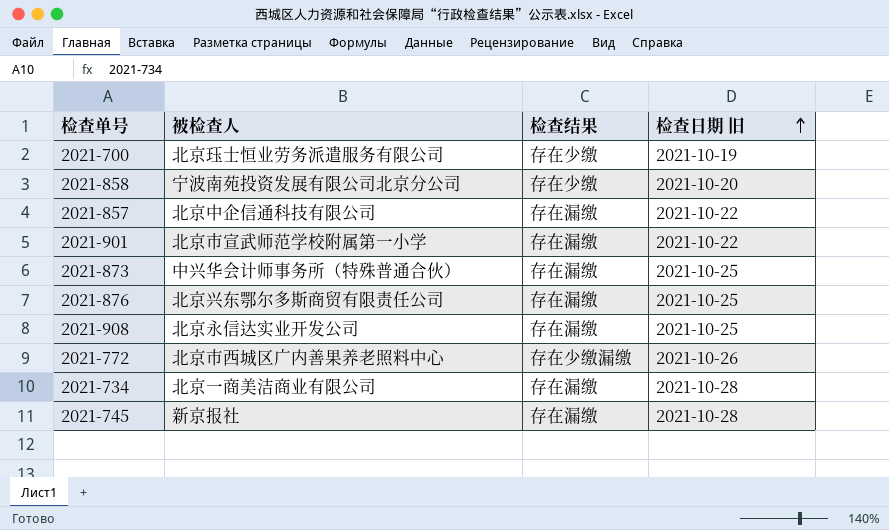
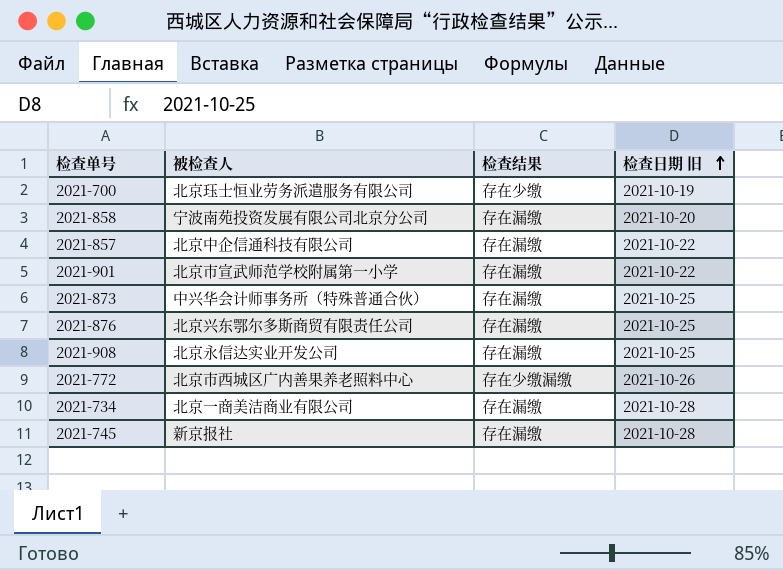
2021-858 | 检查结果: 存在少缴 -> 存在漏缴

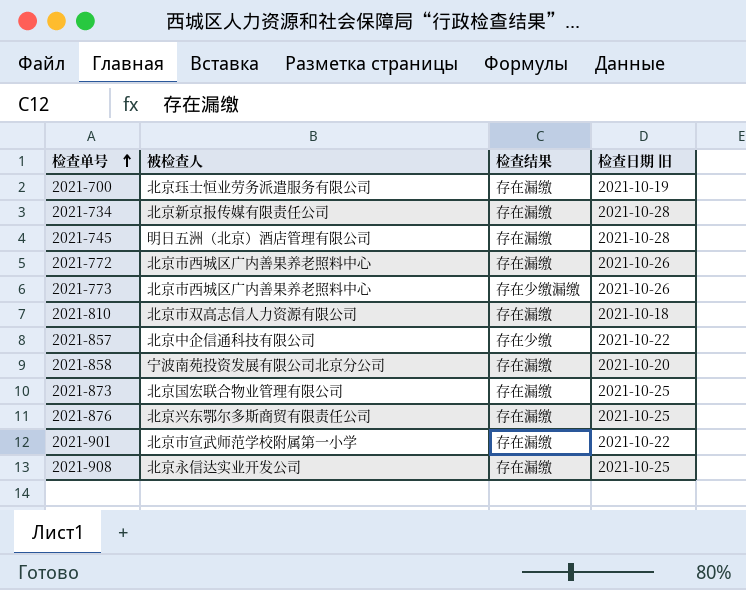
row order: 检查日期 旧 ascending -> 检查单号 ascending
2021-700 | 检查结果: 存在少缴 -> 存在漏缴
2021-734 | 被检查人: 北京一商美洁商业有限公司 -> 北京新京报传媒有限责任公司
2021-745 | 被检查人: 新京报社 -> 明日五洲（北京）酒店管理有限公司
2021-772 | 检查结果: 存在少缴漏缴 -> 存在漏缴
row 2021-773: none -> 北京市西城区广内善果养老照料中心 | 存在少缴漏缴 | 2021-10-26
row 2021-810: none -> 北京市双高志信人力资源有限公司 | 存在漏缴 | 2021-10-18
2021-857 | 检查结果: 存在漏缴 -> 存在少缴
2021-873 | 被检查人: 中兴华会计师事务所（特殊普通合伙） -> 北京国宏联合物业管理有限公司

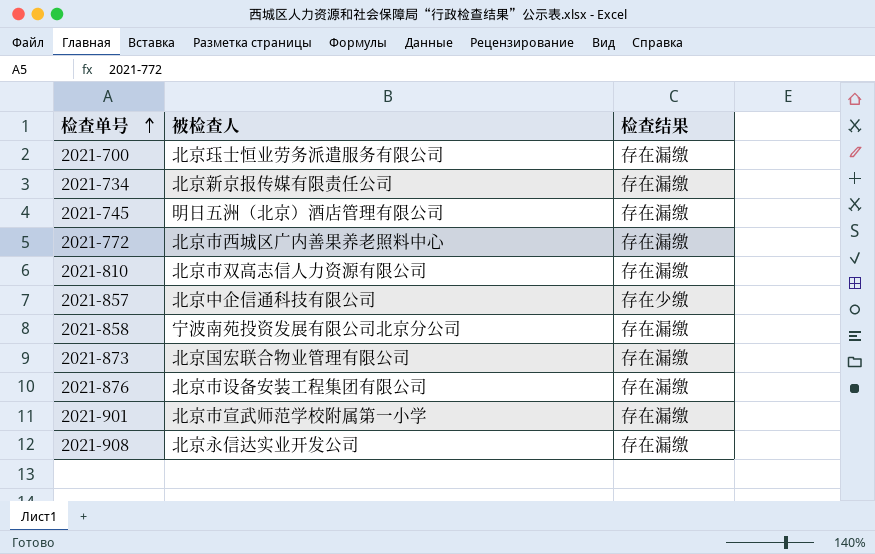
column 检查日期 旧 | position: 4 -> none
row 2021-773: 北京市西城区广内善果养老照料中心 | 存在少缴漏缴 | 2021-10-26 -> none
2021-876 | 被检查人: 北京兴东鄂尔多斯商贸有限责任公司 -> 北京市设备安装工程集团有限公司

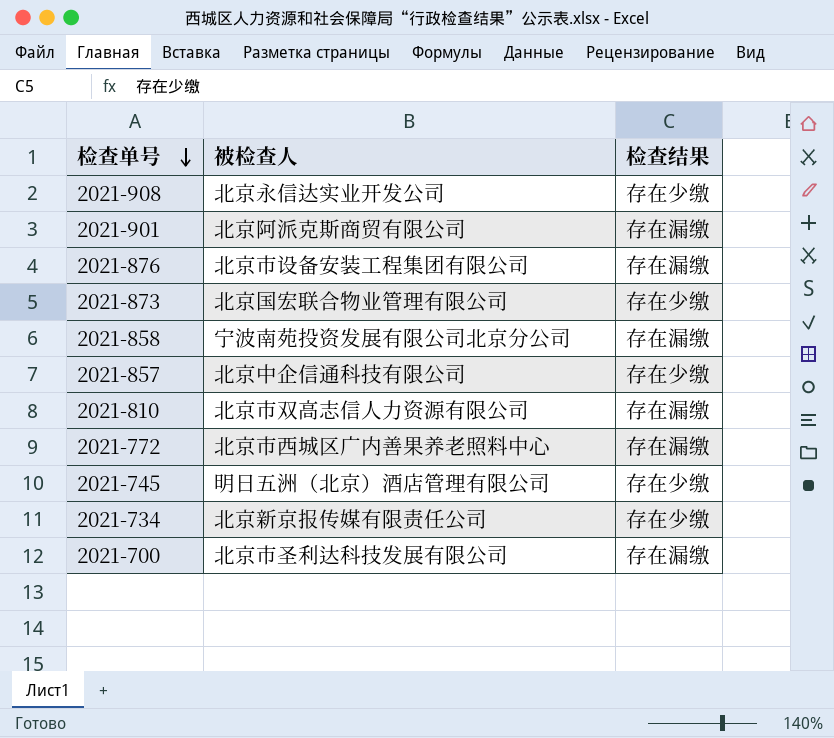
row order: 检查单号 ascending -> 检查单号 descending
2021-908 | 检查结果: 存在漏缴 -> 存在少缴
2021-901 | 被检查人: 北京市宣武师范学校附属第一小学 -> 北京阿派克斯商贸有限公司
2021-873 | 检查结果: 存在漏缴 -> 存在少缴
2021-745 | 检查结果: 存在漏缴 -> 存在少缴
2021-734 | 检查结果: 存在漏缴 -> 存在少缴
2021-700 | 被检查人: 北京珏士恒业劳务派遣服务有限公司 -> 北京市圣利达科技发展有限公司

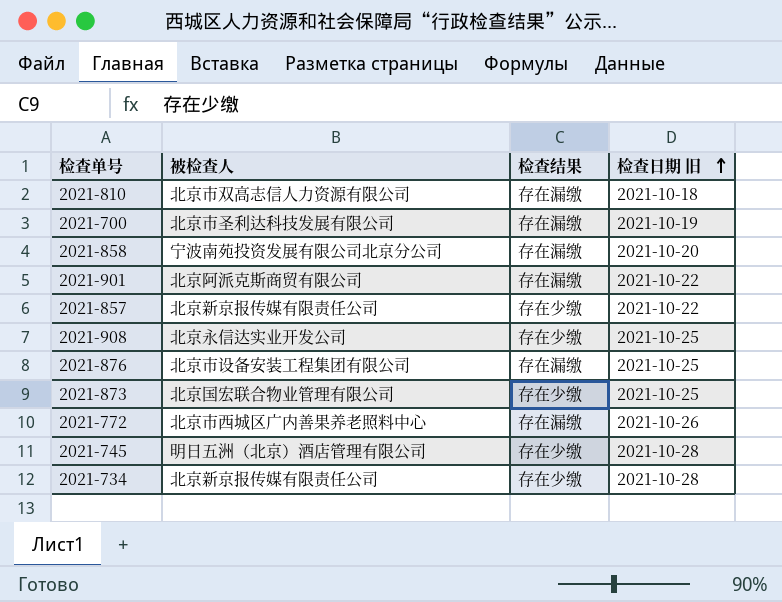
row order: 检查单号 descending -> 检查日期 旧 ascending
column 检查日期 旧 | position: none -> 4
2021-857 | 被检查人: 北京中企信通科技有限公司 -> 北京新京报传媒有限责任公司

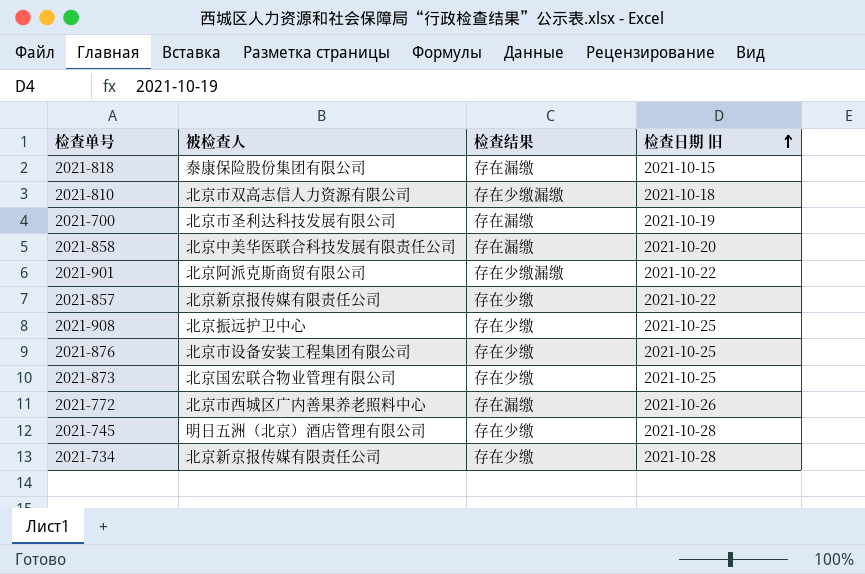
row 2021-818: none -> 泰康保险股份集团有限公司 | 存在漏缴 | 2021-10-15
2021-810 | 检查结果: 存在漏缴 -> 存在少缴漏缴
2021-858 | 被检查人: 宁波南苑投资发展有限公司北京分公司 -> 北京中美华医联合科技发展有限责任公司
2021-901 | 检查结果: 存在漏缴 -> 存在少缴漏缴
2021-908 | 被检查人: 北京永信达实业开发公司 -> 北京振远护卫中心
2021-876 | 检查结果: 存在漏缴 -> 存在少缴

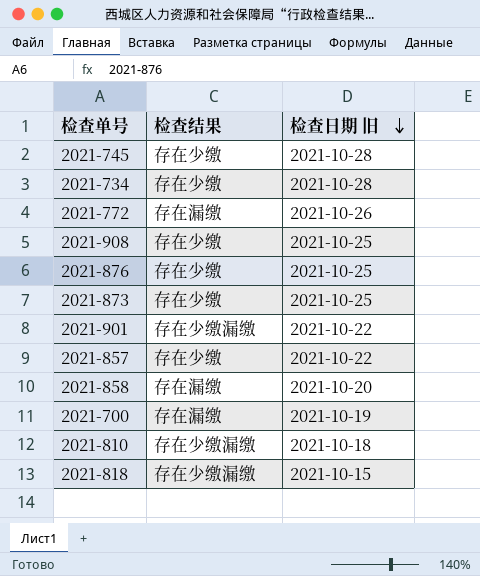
row order: 检查日期 旧 ascending -> 检查日期 旧 descending
column 被检查人 | position: 2 -> none
2021-818 | 检查结果: 存在漏缴 -> 存在少缴漏缴

